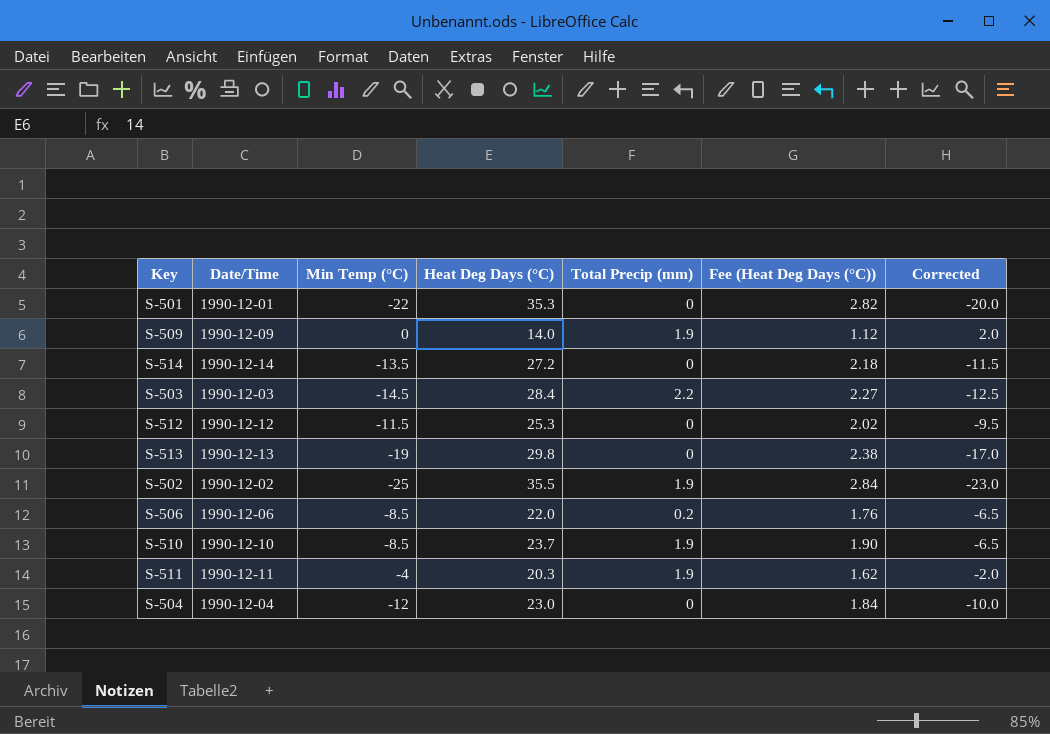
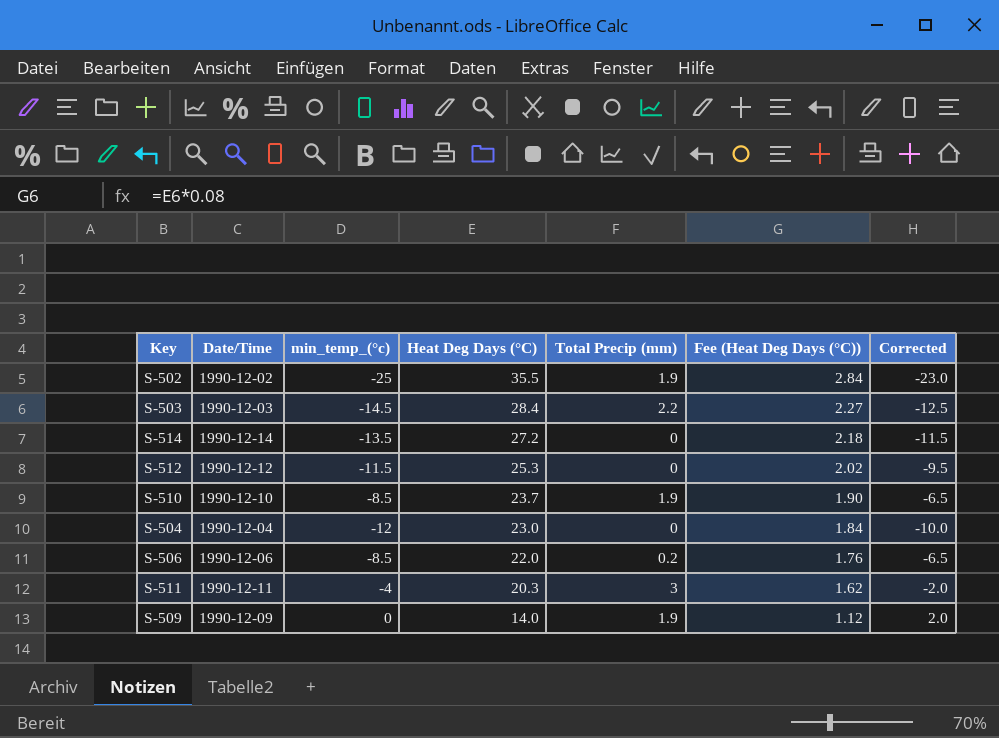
row order: none -> Heat Deg Days (°C) descending
column name: Min Temp (°C) -> min_temp_(°c)
row S-501: 1990-12-01 | -22 | 35.3 | 0 | 2.82 | -20.0 -> none
row S-513: 1990-12-13 | -19 | 29.8 | 0 | 2.38 | -17.0 -> none
S-511 | Total Precip (mm): 1.9 -> 3

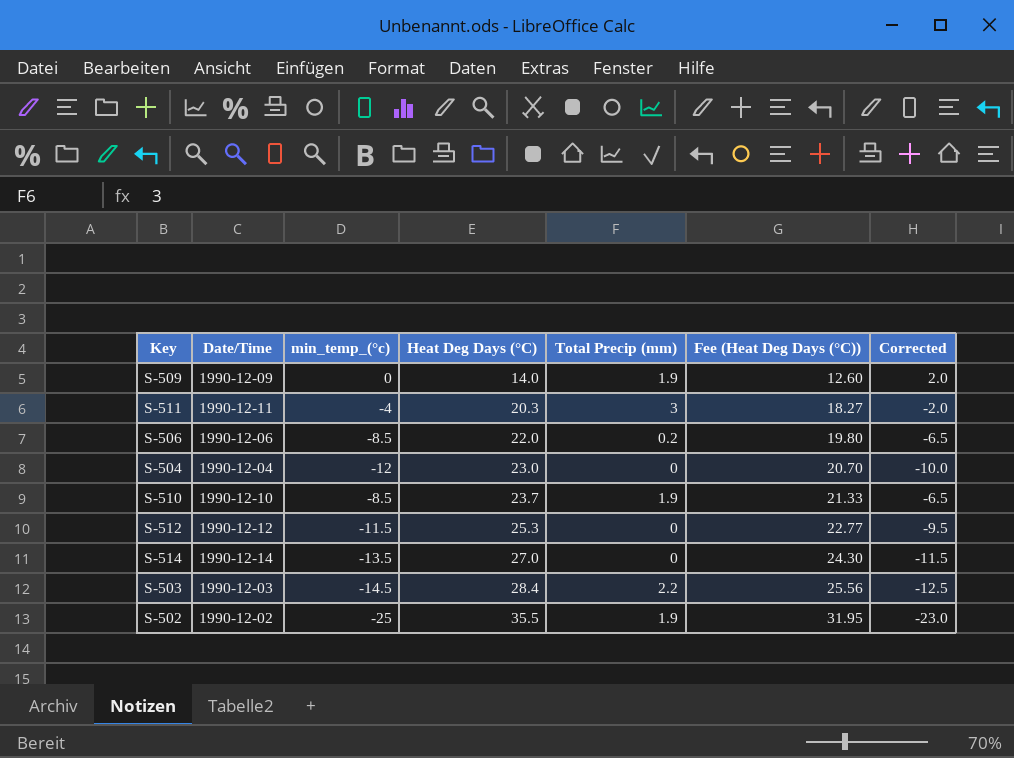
row order: Heat Deg Days (°C) descending -> Heat Deg Days (°C) ascending
column Fee (Heat Deg Days (°C)) | formula: [Heat Deg Days (°C)] * 0.08 -> [Heat Deg Days (°C)] * 0.9
S-514 | Heat Deg Days (°C): 27.2 -> 27.0

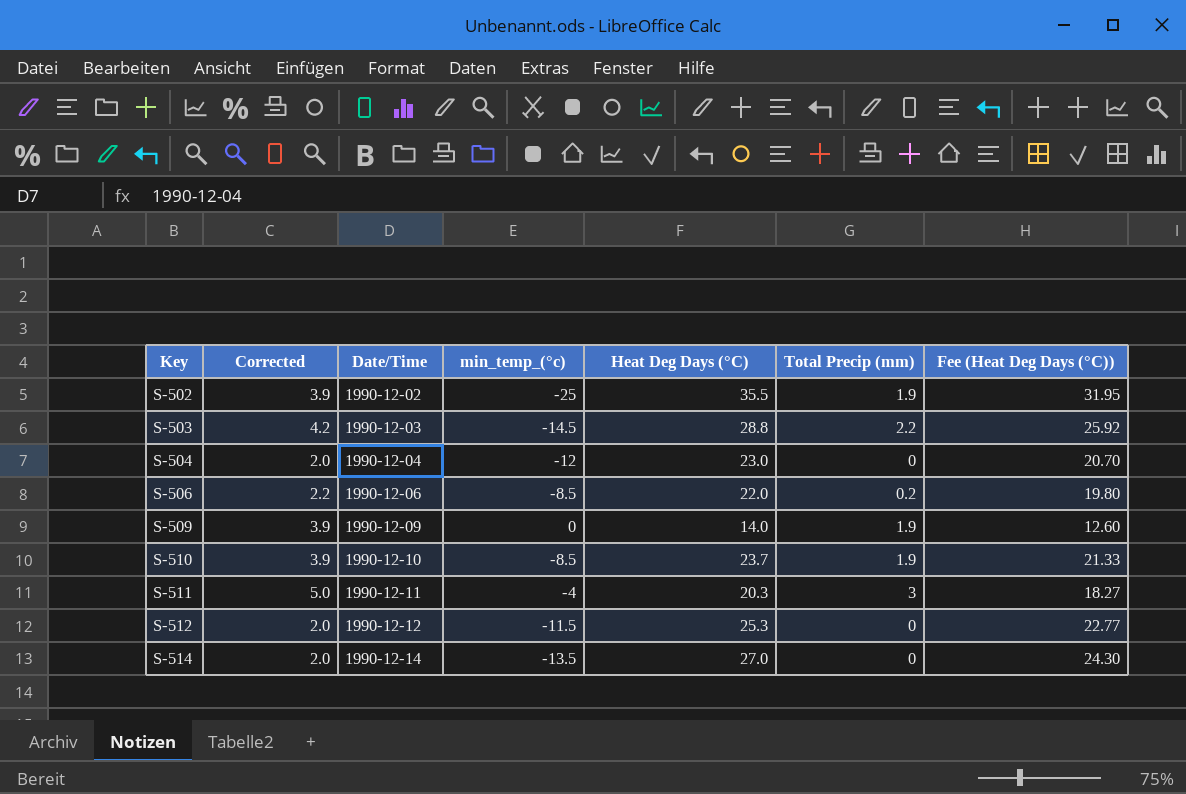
row order: Heat Deg Days (°C) ascending -> Key ascending
column Corrected | formula: [min_temp_(°c)] + 2 -> [Total Precip (mm)] + 2
column Corrected | position: 7 -> 2
S-503 | Heat Deg Days (°C): 28.4 -> 28.8
S-503 | Fee (Heat Deg Days (°C)): 25.56 -> 25.92

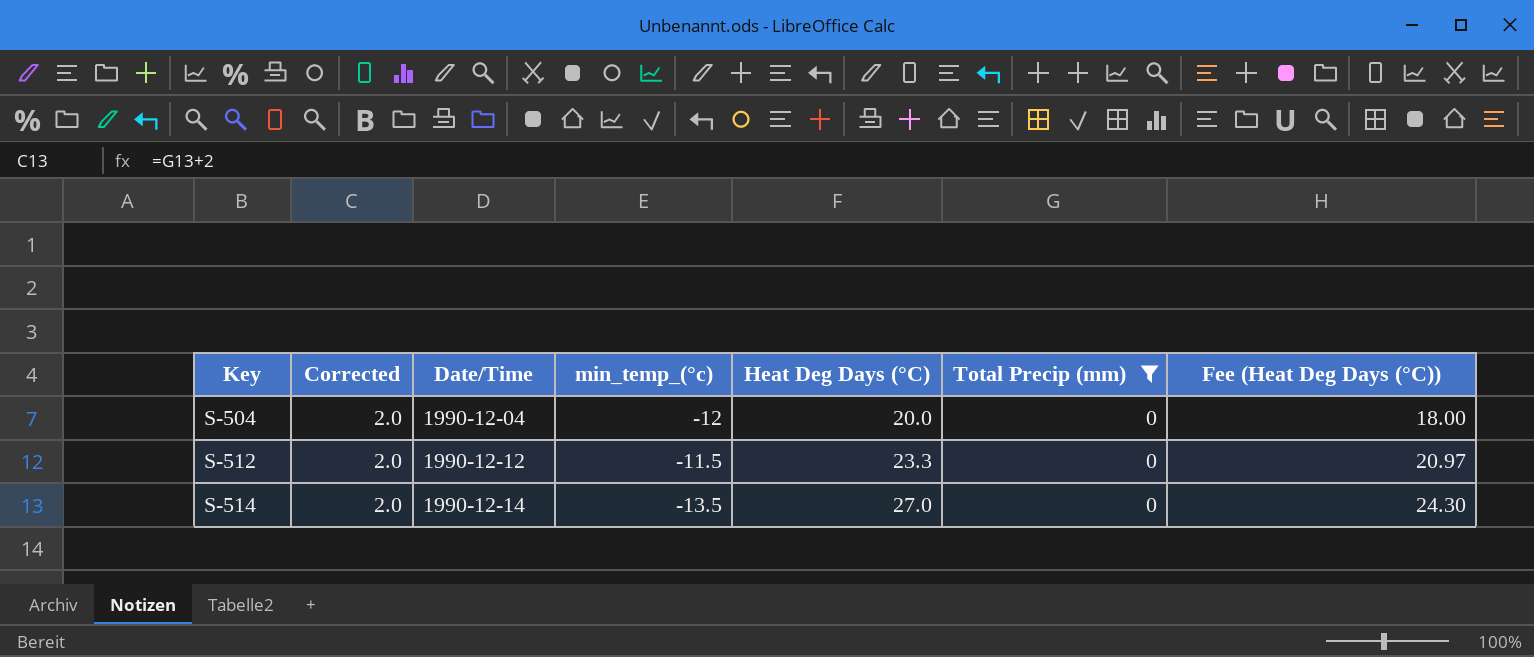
filter: none -> Total Precip (mm) = 0
S-504 | Heat Deg Days (°C): 23.0 -> 20.0
S-504 | Fee (Heat Deg Days (°C)): 20.70 -> 18.00
S-512 | Heat Deg Days (°C): 25.3 -> 23.3
S-512 | Fee (Heat Deg Days (°C)): 22.77 -> 20.97

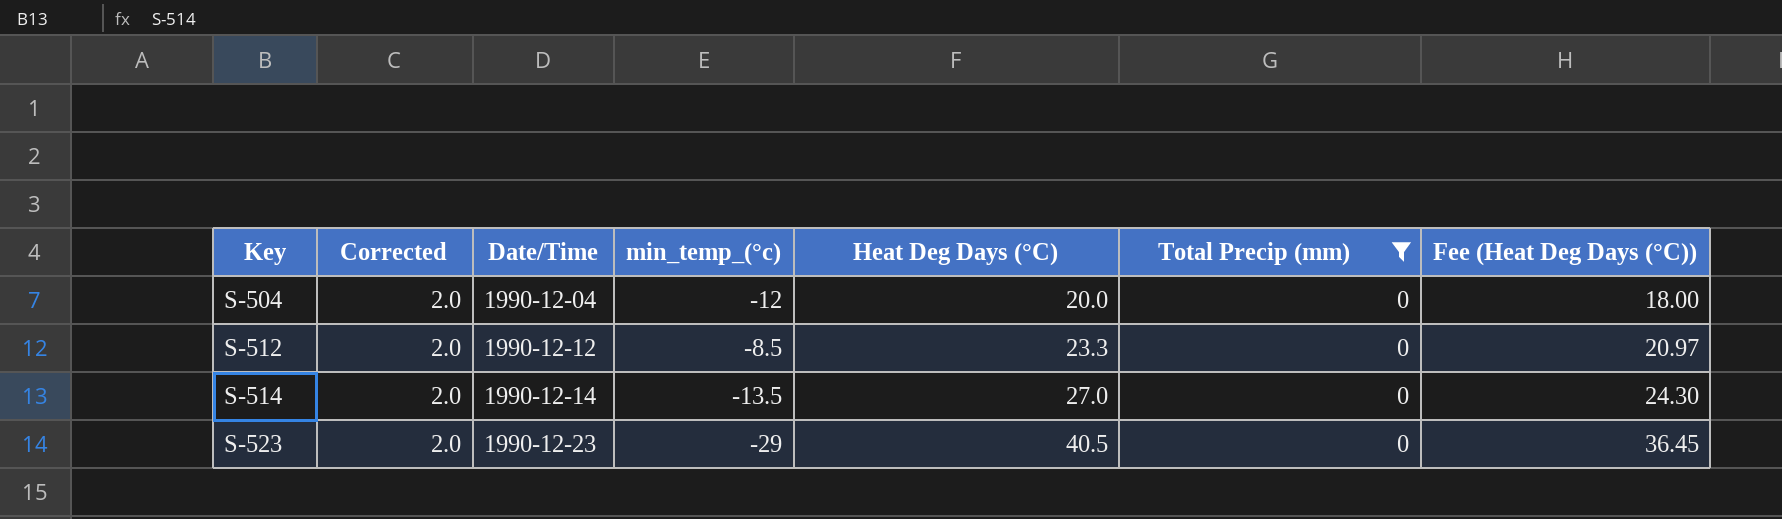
S-512 | min_temp_(°c): -11.5 -> -8.5
row S-523: none -> 2.0 | 1990-12-23 | -29 | 40.5 | 0 | 36.45

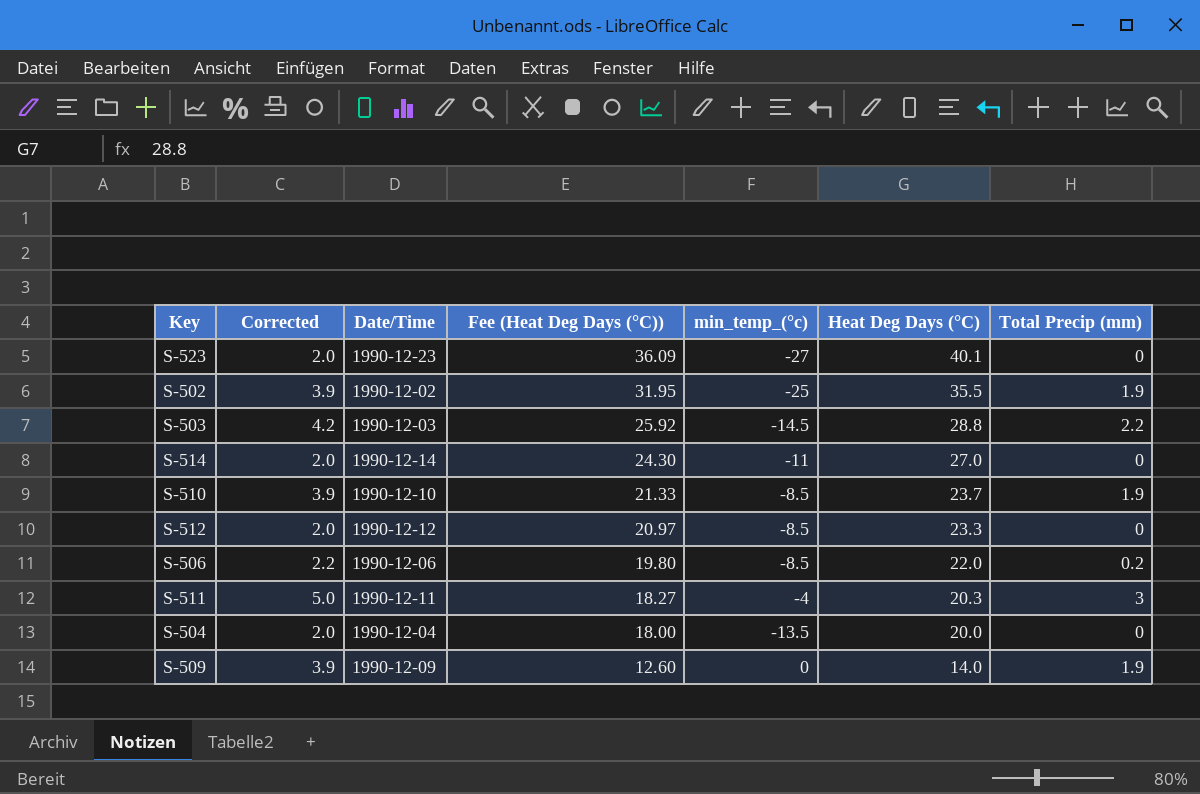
filter: Total Precip (mm) = 0 -> none
row order: Key ascending -> Fee (Heat Deg Days (°C)) descending
column Fee (Heat Deg Days (°C)) | position: 7 -> 4
S-523 | Fee (Heat Deg Days (°C)): 36.45 -> 36.09
S-523 | min_temp_(°c): -29 -> -27
S-523 | Heat Deg Days (°C): 40.5 -> 40.1
S-514 | min_temp_(°c): -13.5 -> -11
S-504 | min_temp_(°c): -12 -> -13.5

